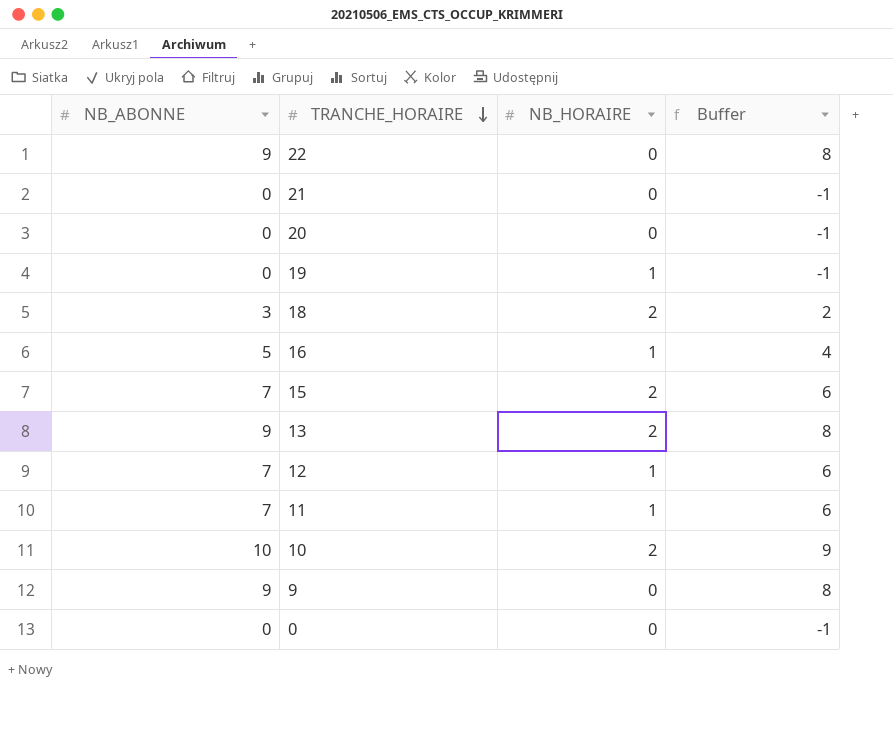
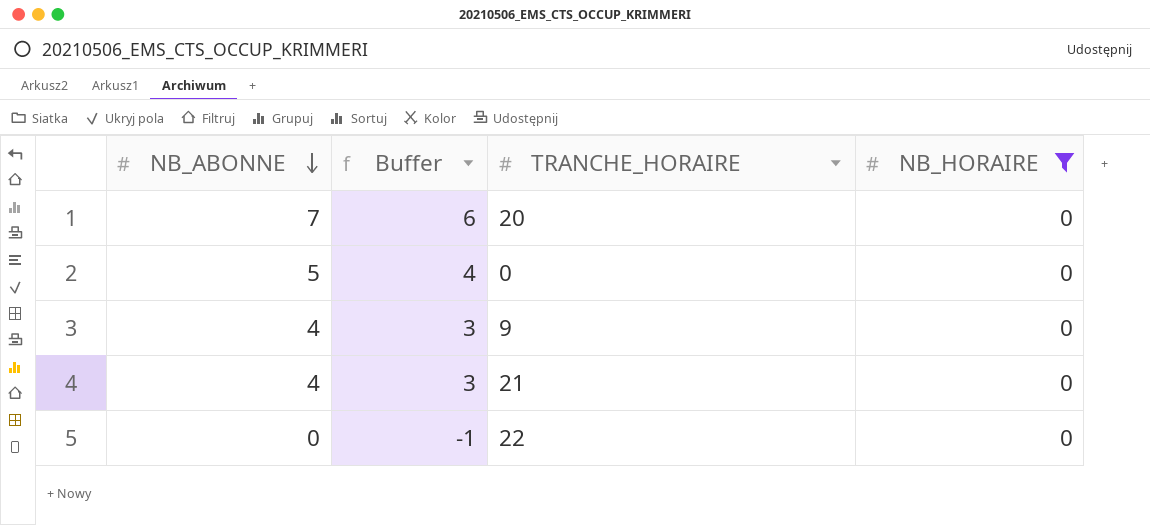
filter: none -> NB_HORAIRE = 0
row order: TRANCHE_HORAIRE descending -> NB_ABONNE descending
column Buffer | position: 4 -> 2
20 | NB_ABONNE: 0 -> 7
20 | Buffer: -1 -> 6
0 | NB_ABONNE: 0 -> 5
0 | Buffer: -1 -> 4
9 | NB_ABONNE: 9 -> 4
9 | Buffer: 8 -> 3
21 | NB_ABONNE: 0 -> 4
21 | Buffer: -1 -> 3
22 | NB_ABONNE: 9 -> 0
22 | Buffer: 8 -> -1

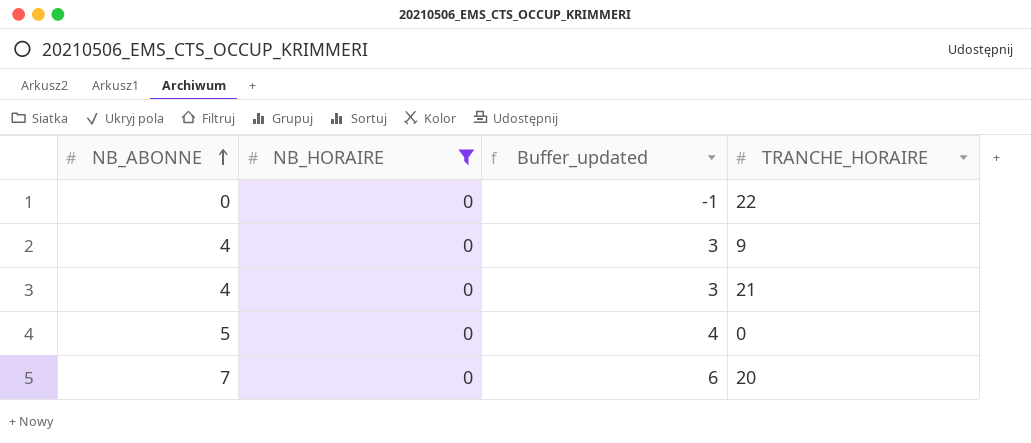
row order: NB_ABONNE descending -> NB_ABONNE ascending
column NB_HORAIRE | position: 4 -> 2
column name: Buffer -> Buffer_updated

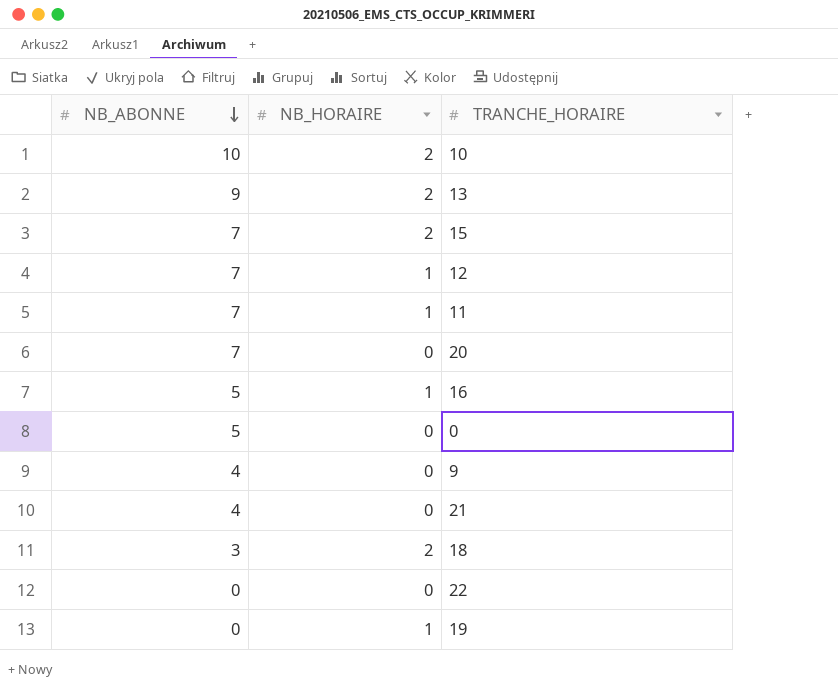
filter: NB_HORAIRE = 0 -> none
row order: NB_ABONNE ascending -> NB_ABONNE descending
column Buffer_updated | formula: [NB_ABONNE] - 1 -> none

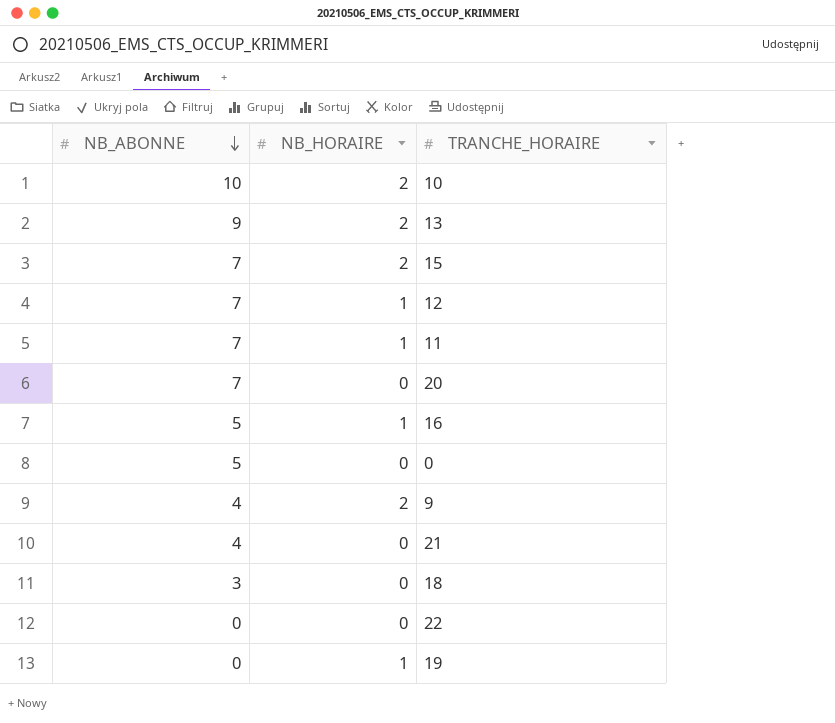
9 | NB_HORAIRE: 0 -> 2
18 | NB_HORAIRE: 2 -> 0

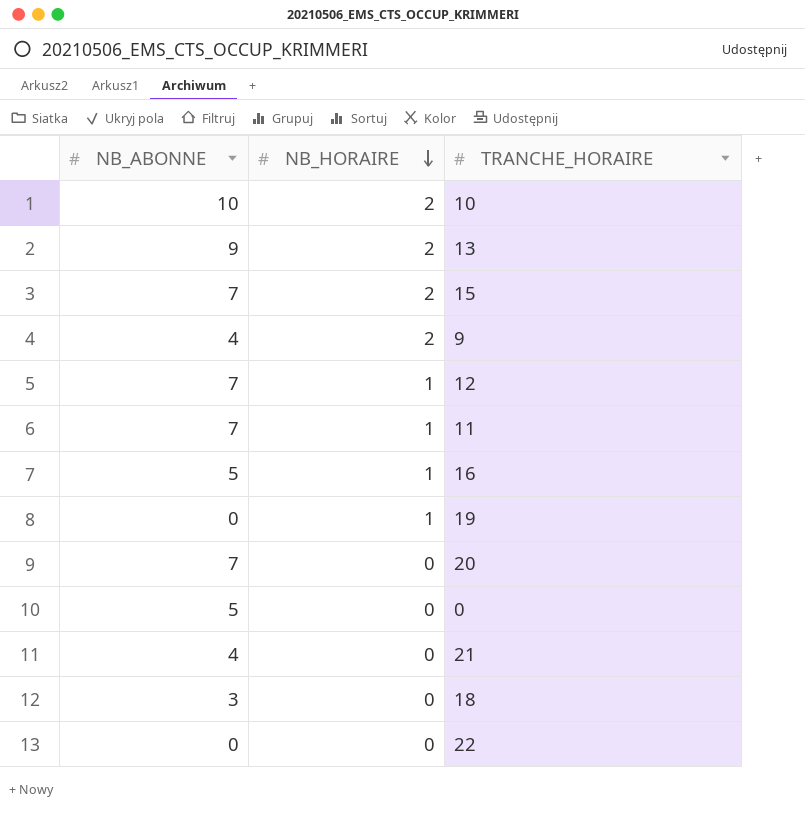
row order: NB_ABONNE descending -> NB_HORAIRE descending

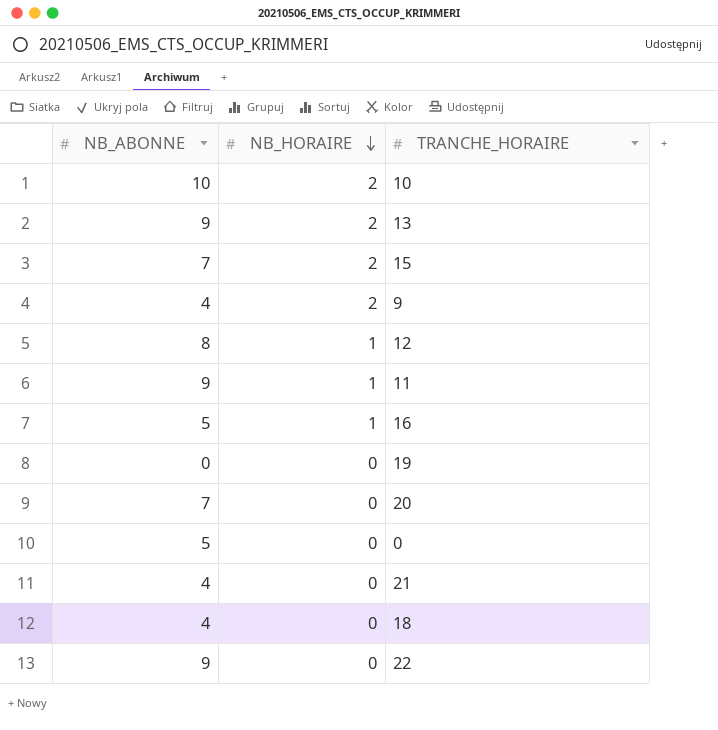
12 | NB_ABONNE: 7 -> 8
11 | NB_ABONNE: 7 -> 9
19 | NB_HORAIRE: 1 -> 0
18 | NB_ABONNE: 3 -> 4
22 | NB_ABONNE: 0 -> 9

